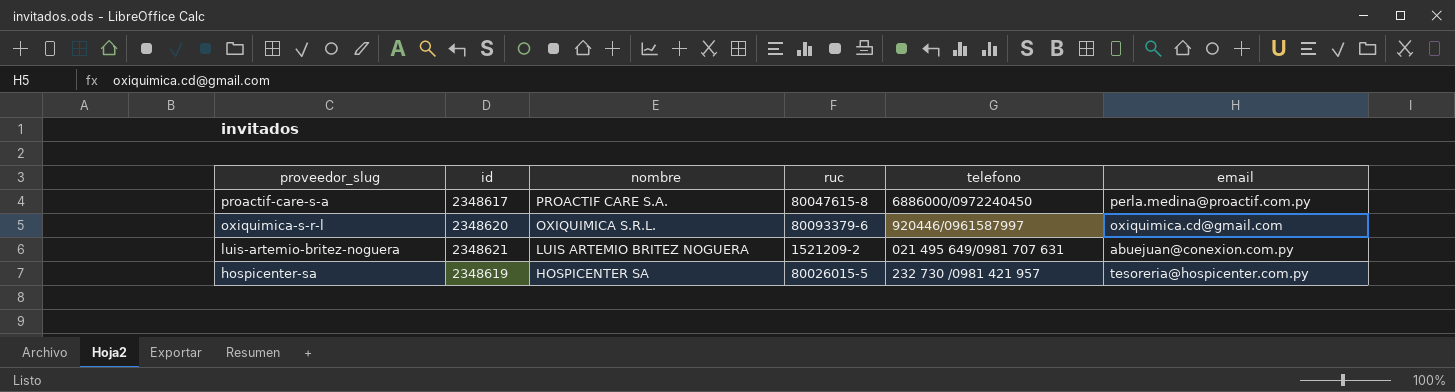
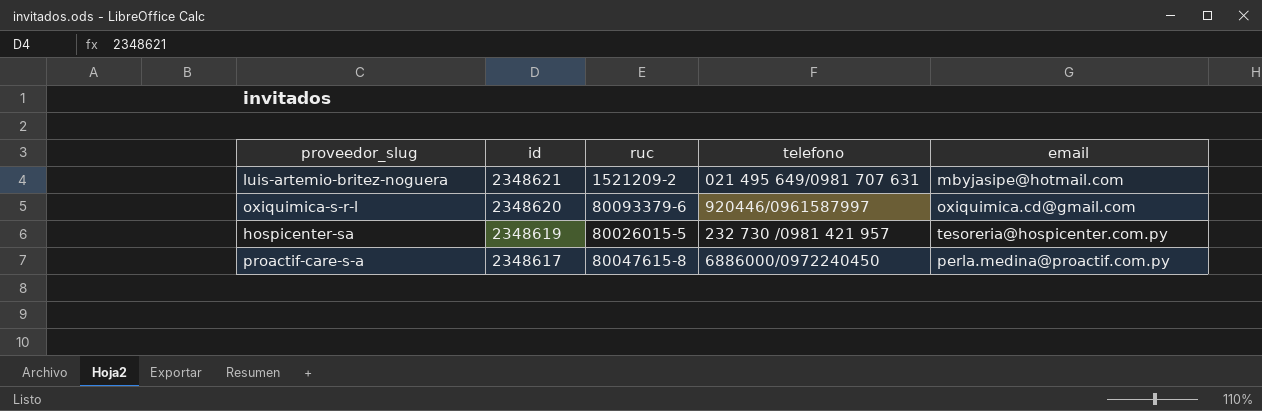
row order: proveedor_slug descending -> id descending
column nombre | position: 3 -> none
luis-artemio-britez-noguera | email: abuejuan@conexion.com.py -> mbyjasipe@hotmail.com

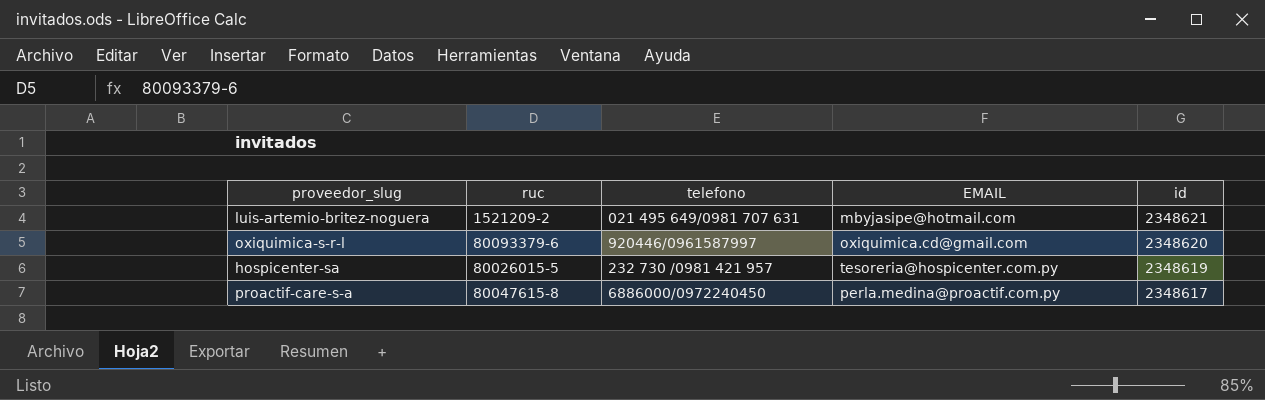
column name: email -> EMAIL
column id | position: 2 -> 5

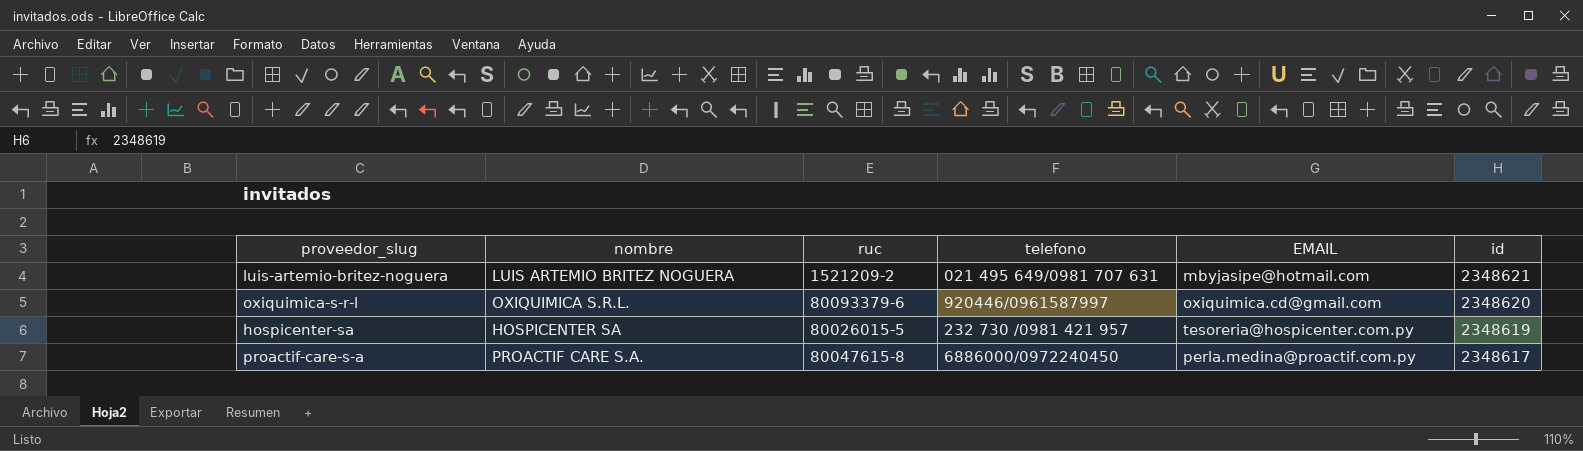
column nombre | position: none -> 2

